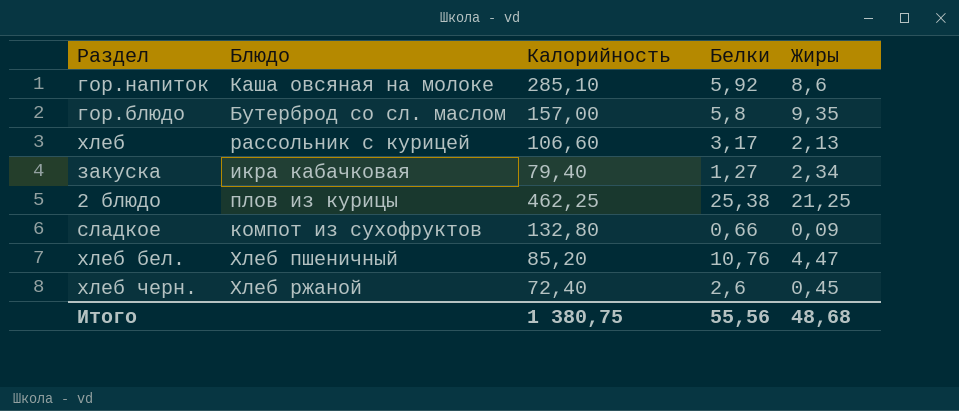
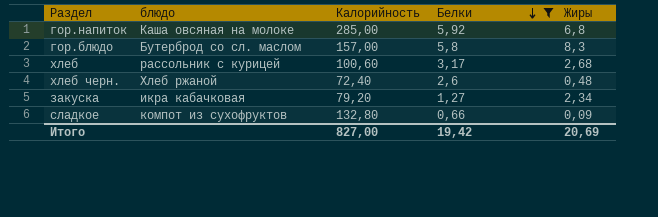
filter: none -> Белки <= 5,92
row order: none -> Белки descending
column name: Блюдо -> блюдо
гор.напиток | Калорийность: 285,10 -> 285,00
гор.напиток | Жиры: 8,6 -> 6,8
гор.блюдо | Жиры: 9,35 -> 8,3
хлеб | Калорийность: 106,60 -> 100,60
хлеб | Жиры: 2,13 -> 2,68
хлеб черн. | Жиры: 0,45 -> 0,48
закуска | Калорийность: 79,40 -> 79,20
Итого | Калорийность: 1 380,75 -> 827,00
Итого | Белки: 55,56 -> 19,42
Итого | Жиры: 48,68 -> 20,69

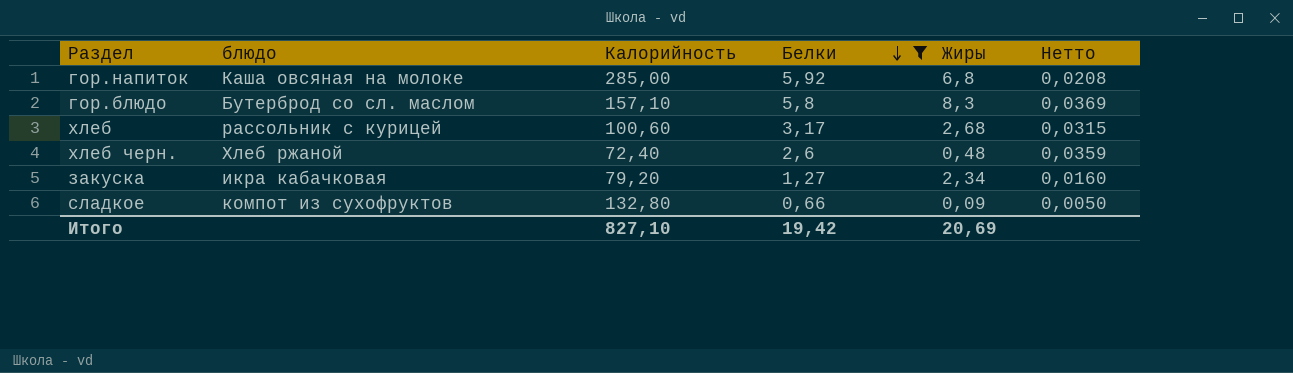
column Нетто | formula: none -> [Белки] / [Калорийность]
гор.блюдо | Калорийность: 157,00 -> 157,10
Итого | Калорийность: 827,00 -> 827,10

